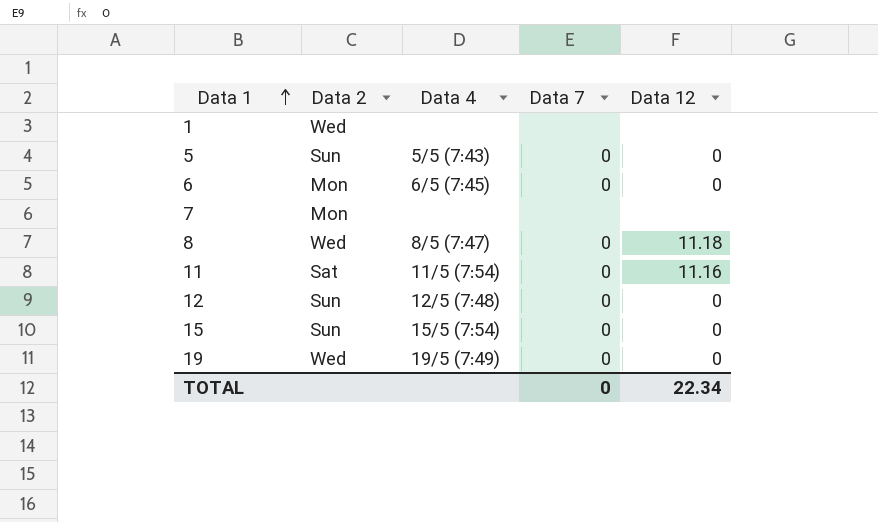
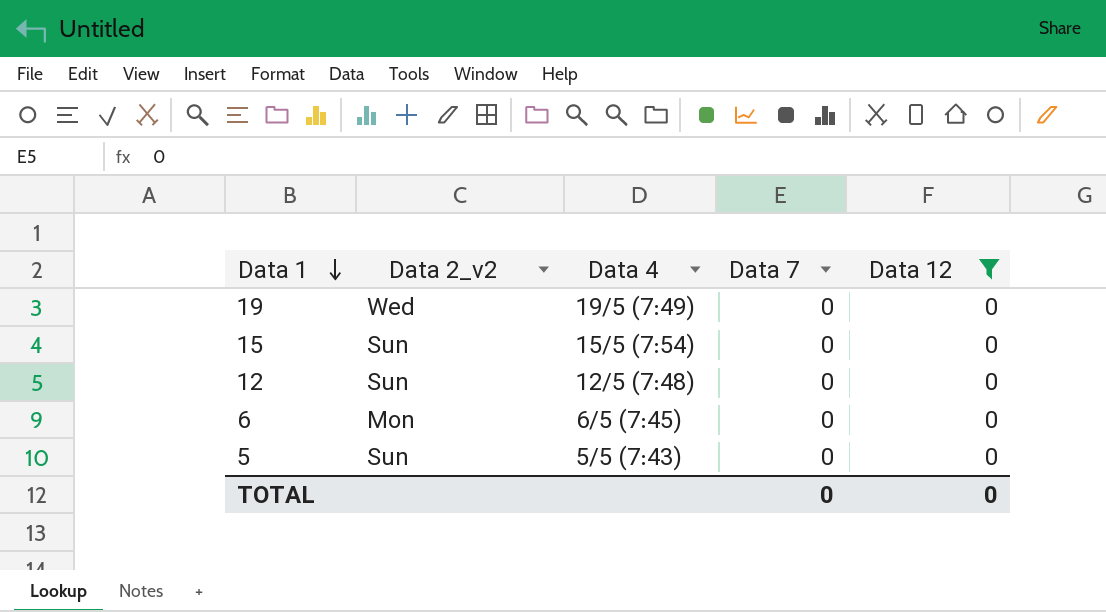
filter: none -> Data 12 = 0
row order: Data 1 ascending -> Data 1 descending
column name: Data 2 -> Data 2_v2
TOTAL | Data 12: 22.34 -> 0

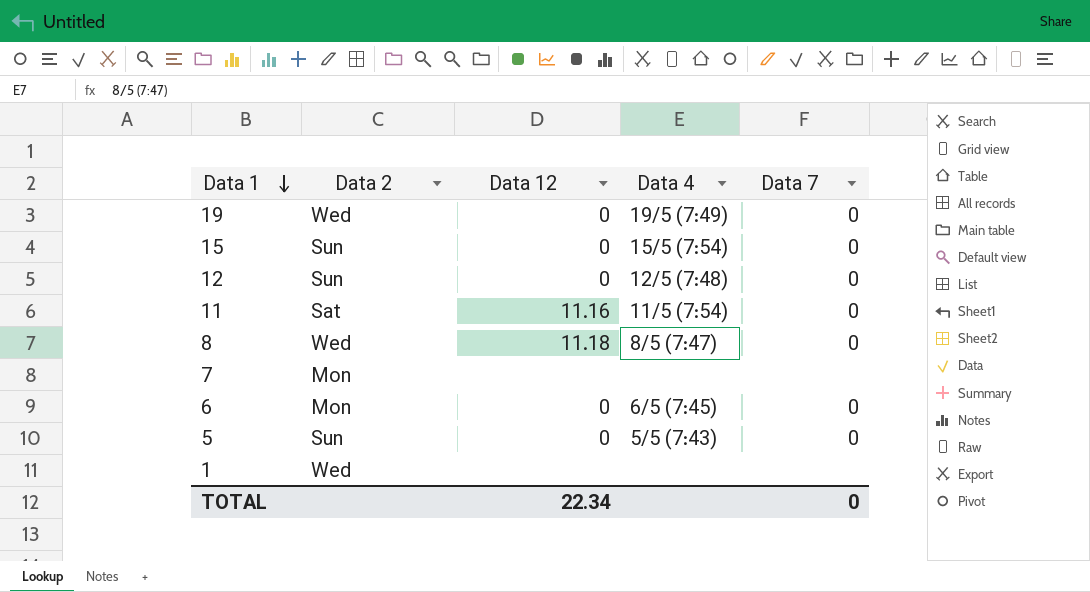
filter: Data 12 = 0 -> none
column name: Data 2_v2 -> Data 2
column Data 12 | position: 5 -> 3
TOTAL | Data 12: 0 -> 22.34

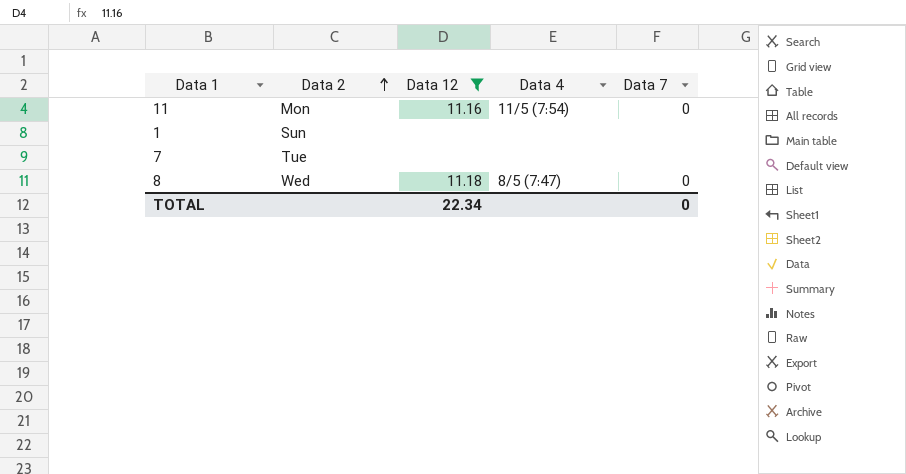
filter: none -> Data 12 != 0
row order: Data 1 descending -> Data 2 ascending
11 | Data 2: Sat -> Mon
1 | Data 2: Wed -> Sun
7 | Data 2: Mon -> Tue

